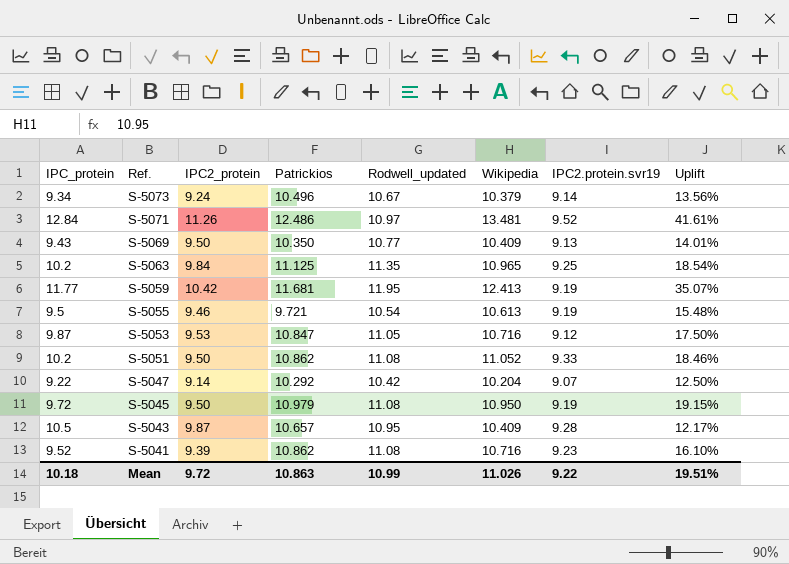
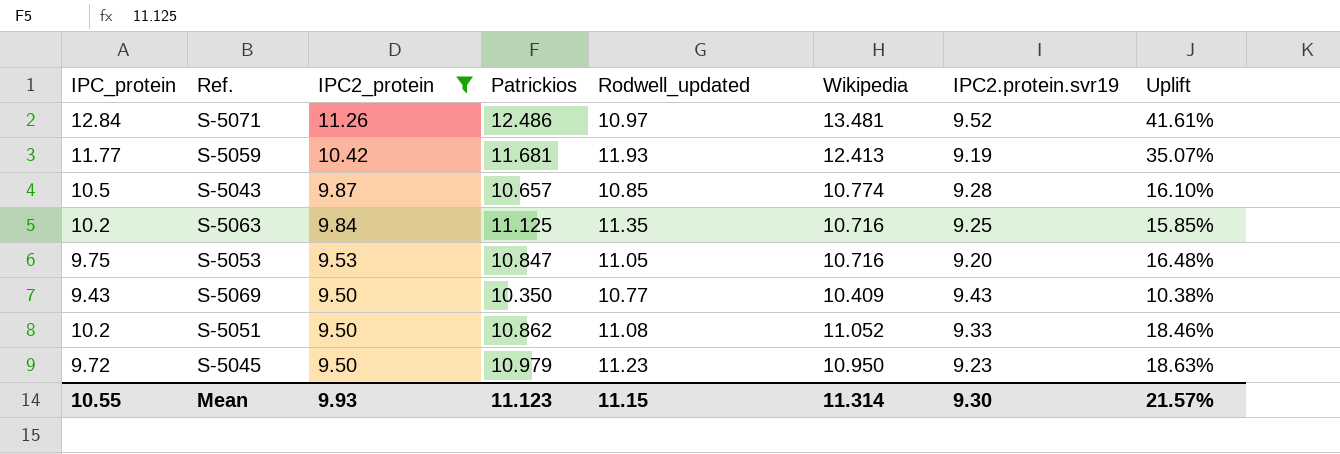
filter: none -> IPC2_protein >= 9.50
row order: Ref. descending -> IPC2_protein descending
S-5059 | Rodwell_updated: 11.95 -> 11.93
S-5043 | Rodwell_updated: 10.95 -> 10.85
S-5043 | Wikipedia: 10.409 -> 10.774
S-5043 | Uplift: 12.17% -> 16.10%
S-5063 | Wikipedia: 10.965 -> 10.716
S-5063 | Uplift: 18.54% -> 15.85%
S-5053 | IPC_protein: 9.87 -> 9.75
S-5053 | IPC2.protein.svr19: 9.12 -> 9.20
S-5053 | Uplift: 17.50% -> 16.48%
S-5069 | IPC2.protein.svr19: 9.13 -> 9.43
S-5069 | Uplift: 14.01% -> 10.38%
S-5045 | Rodwell_updated: 11.08 -> 11.23
S-5045 | IPC2.protein.svr19: 9.19 -> 9.23
S-5045 | Uplift: 19.15% -> 18.63%
Mean | IPC_protein: 10.18 -> 10.55
Mean | IPC2_protein: 9.72 -> 9.93
Mean | Patrickios: 10.863 -> 11.123
Mean | Rodwell_updated: 10.99 -> 11.15
Mean | Wikipedia: 11.026 -> 11.314
Mean | IPC2.protein.svr19: 9.22 -> 9.30
Mean | Uplift: 19.51% -> 21.57%

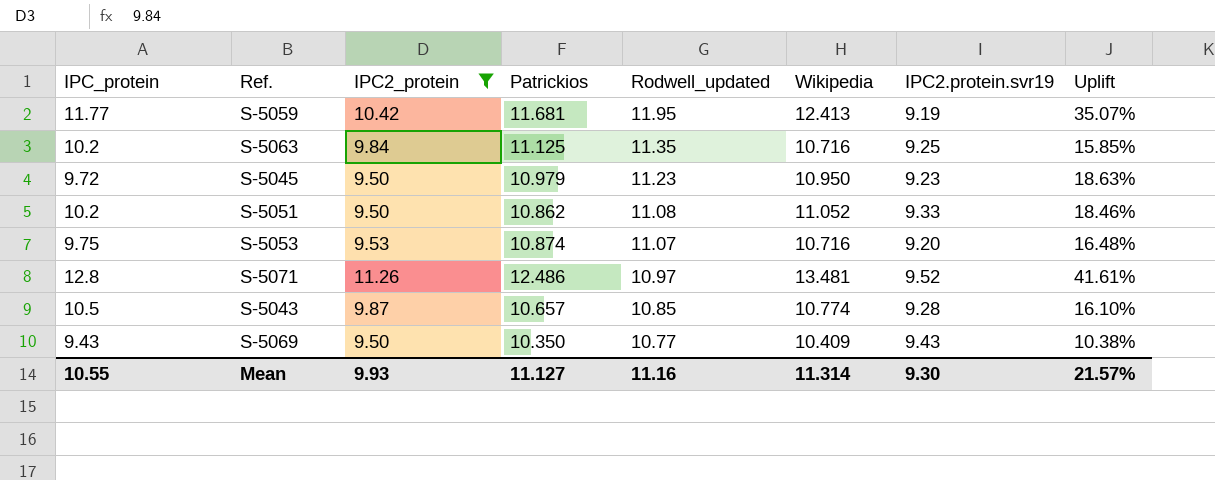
row order: IPC2_protein descending -> Rodwell_updated descending
S-5059 | Rodwell_updated: 11.93 -> 11.95
S-5053 | Patrickios: 10.847 -> 10.874
S-5053 | Rodwell_updated: 11.05 -> 11.07
S-5071 | IPC_protein: 12.84 -> 12.8
Mean | Patrickios: 11.123 -> 11.127
Mean | Rodwell_updated: 11.15 -> 11.16

